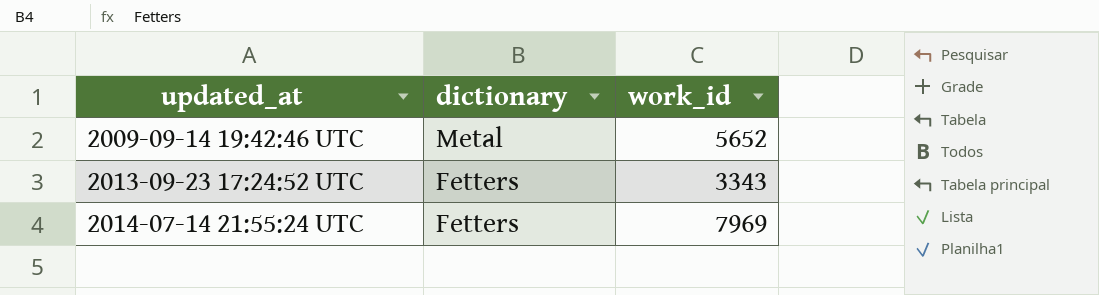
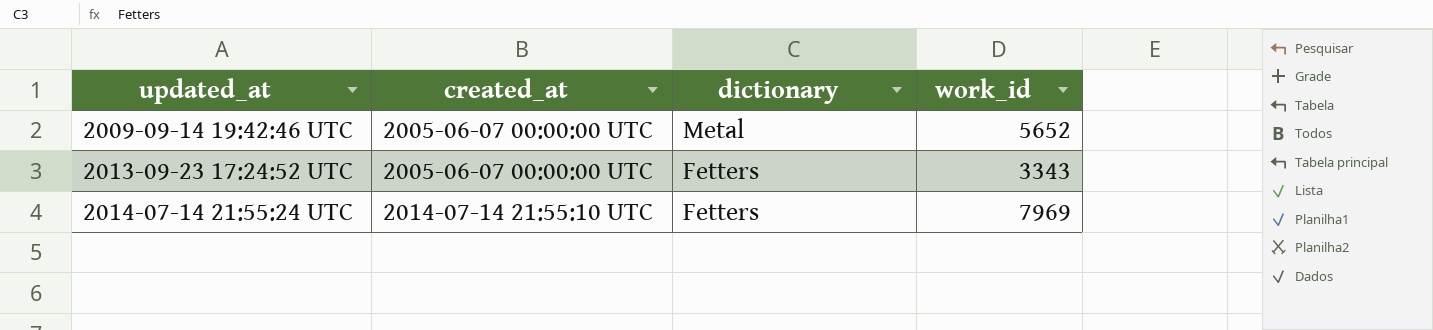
column created_at | position: none -> 2

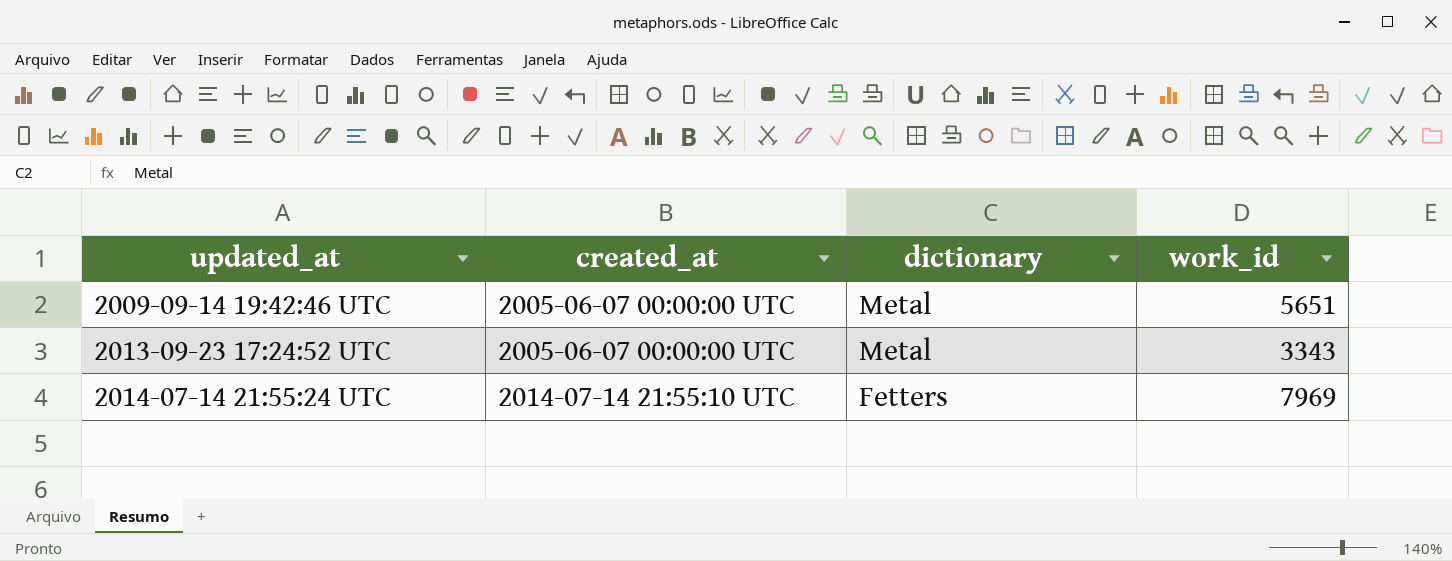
2009-09-14 19:42:46 UTC | work_id: 5652 -> 5651
2013-09-23 17:24:52 UTC | dictionary: Fetters -> Metal

